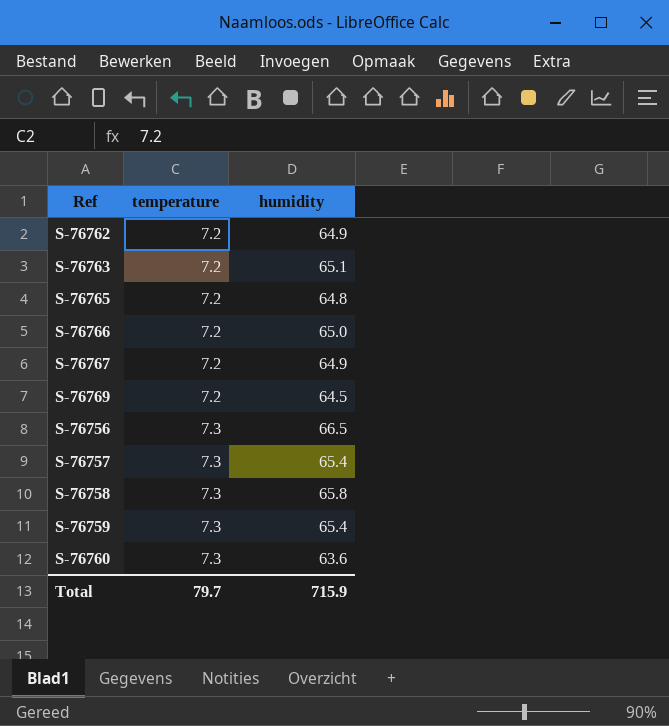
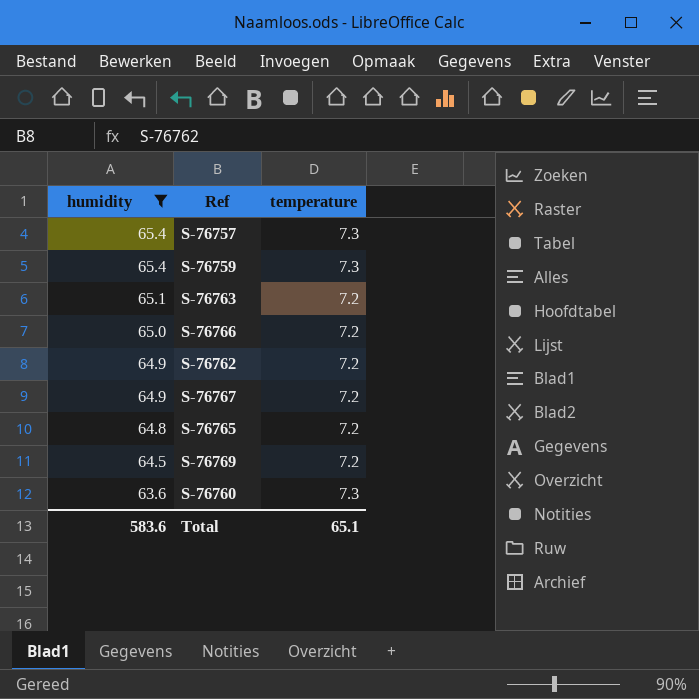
filter: none -> humidity <= 65.4
row order: temperature ascending -> humidity descending
column humidity | position: 3 -> 1
Total | humidity: 715.9 -> 583.6
Total | temperature: 79.7 -> 65.1

